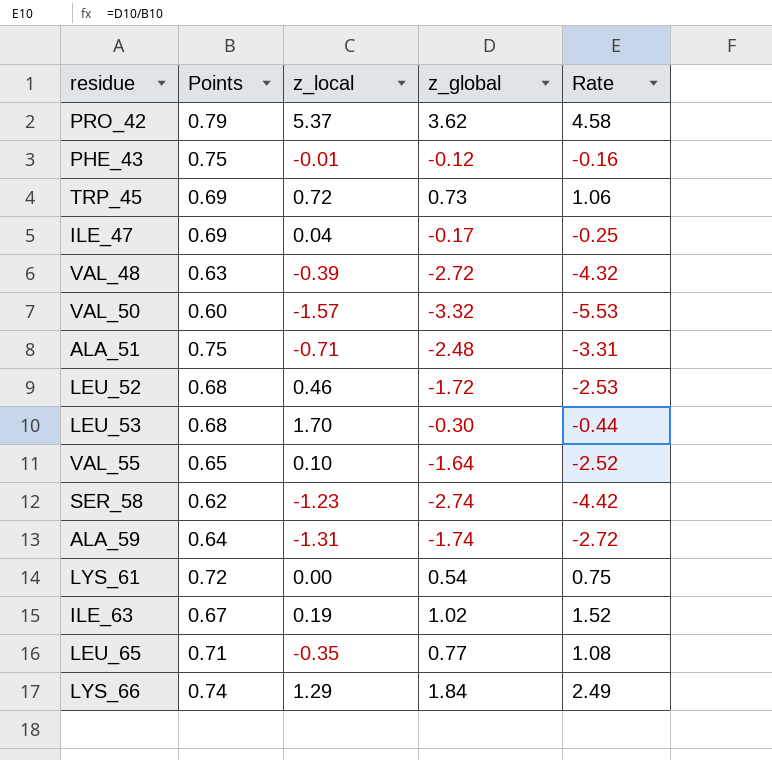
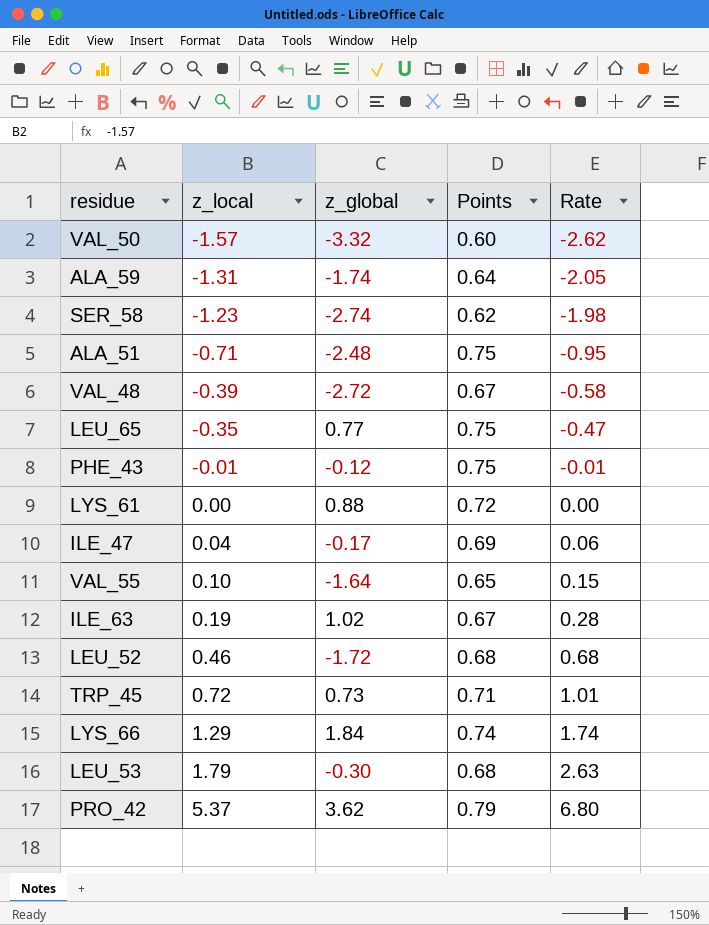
row order: none -> z_local ascending
column Points | position: 2 -> 4
column Rate | formula: [z_global] / [Points] -> [z_local] / [Points]
VAL_48 | Points: 0.63 -> 0.67
LEU_65 | Points: 0.71 -> 0.75
LYS_61 | z_global: 0.54 -> 0.88
TRP_45 | Points: 0.69 -> 0.71
LEU_53 | z_local: 1.70 -> 1.79

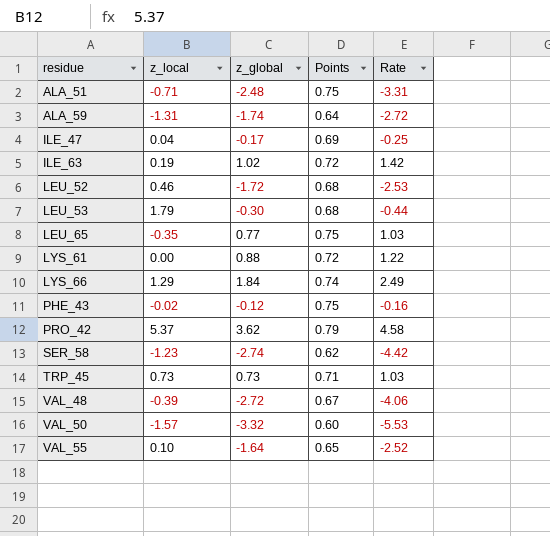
row order: z_local ascending -> residue ascending
column Rate | formula: [z_local] / [Points] -> [z_global] / [Points]
ILE_63 | Points: 0.67 -> 0.72
PHE_43 | z_local: -0.01 -> -0.02
TRP_45 | z_local: 0.72 -> 0.73

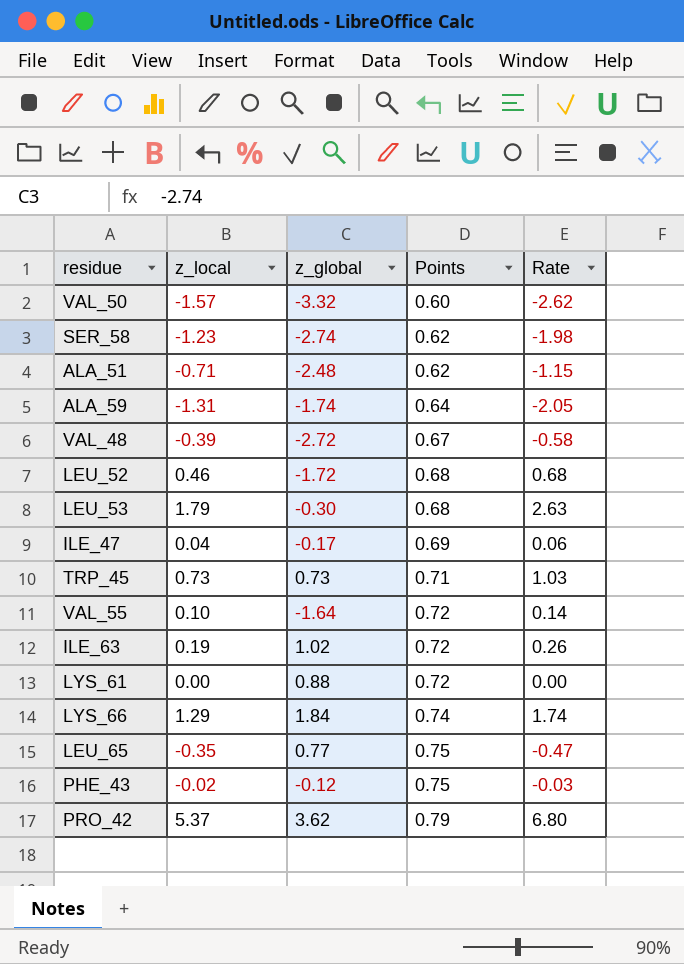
row order: residue ascending -> Points ascending
column Rate | formula: [z_global] / [Points] -> [z_local] / [Points]
ALA_51 | Points: 0.75 -> 0.62
VAL_55 | Points: 0.65 -> 0.72

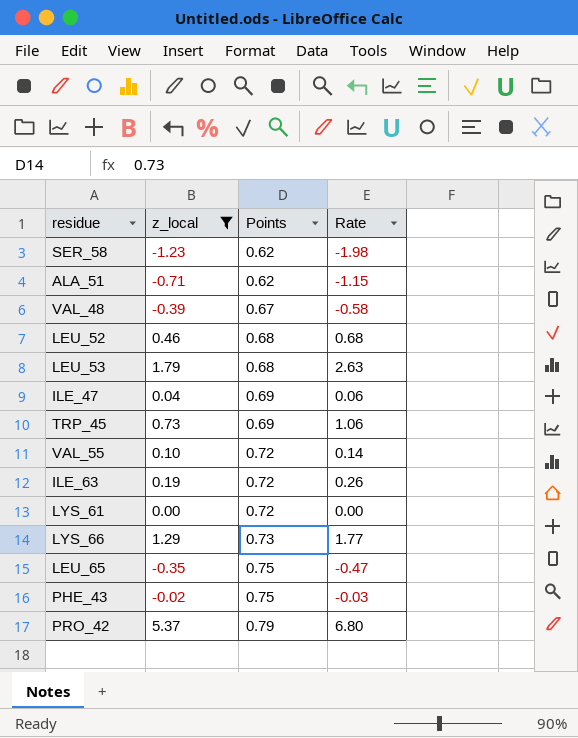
filter: none -> z_local >= -1.23
column z_global | position: 3 -> none
TRP_45 | Points: 0.71 -> 0.69
TRP_45 | Rate: 1.03 -> 1.06
LYS_66 | Points: 0.74 -> 0.73
LYS_66 | Rate: 1.74 -> 1.77

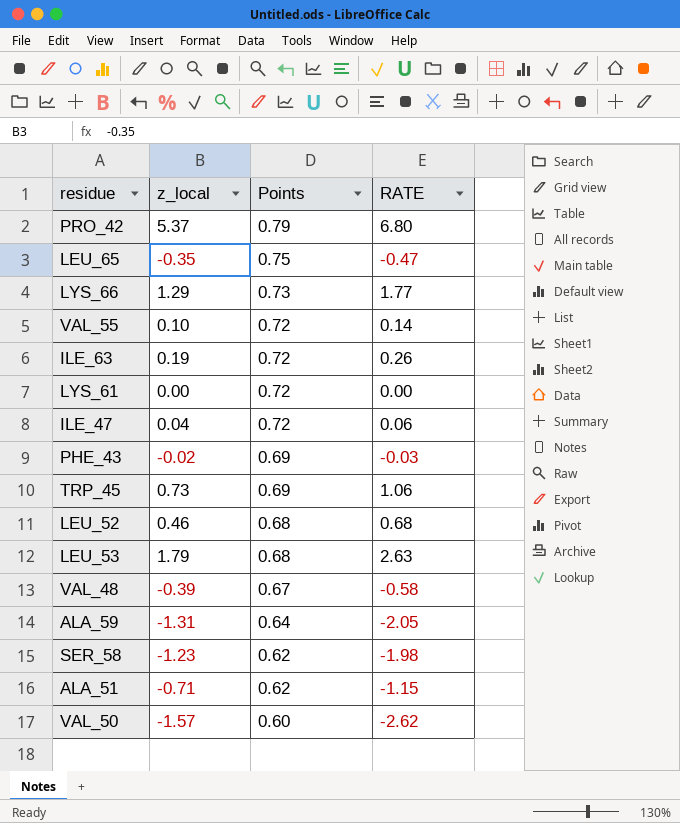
filter: z_local >= -1.23 -> none
row order: Points ascending -> Points descending
column name: Rate -> RATE
ILE_47 | Points: 0.69 -> 0.72
PHE_43 | Points: 0.75 -> 0.69

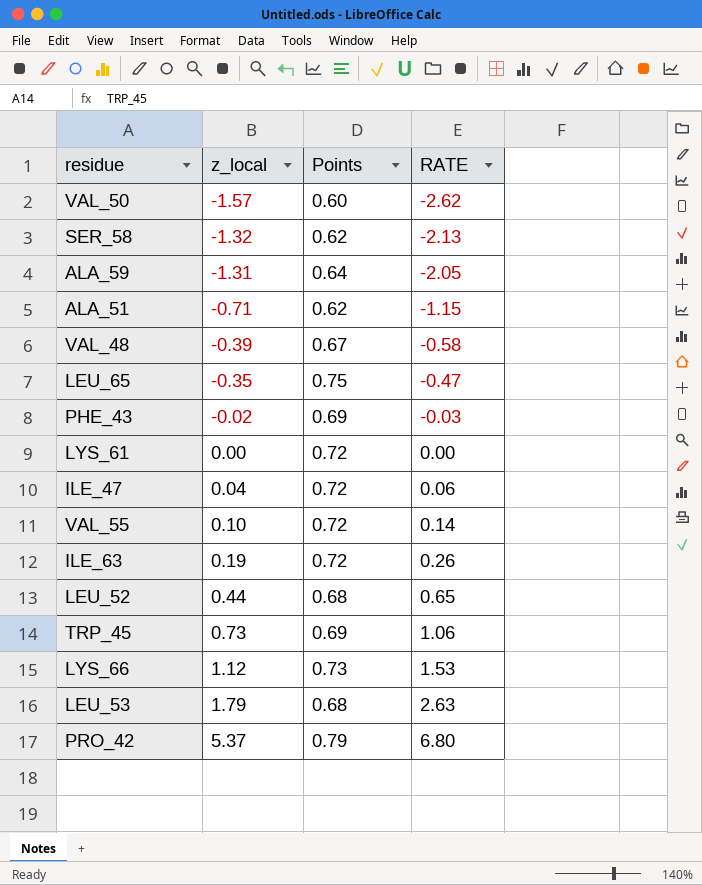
row order: Points descending -> z_local ascending
SER_58 | z_local: -1.23 -> -1.32
SER_58 | RATE: -1.98 -> -2.13
LEU_52 | z_local: 0.46 -> 0.44
LEU_52 | RATE: 0.68 -> 0.65
LYS_66 | z_local: 1.29 -> 1.12
LYS_66 | RATE: 1.77 -> 1.53

